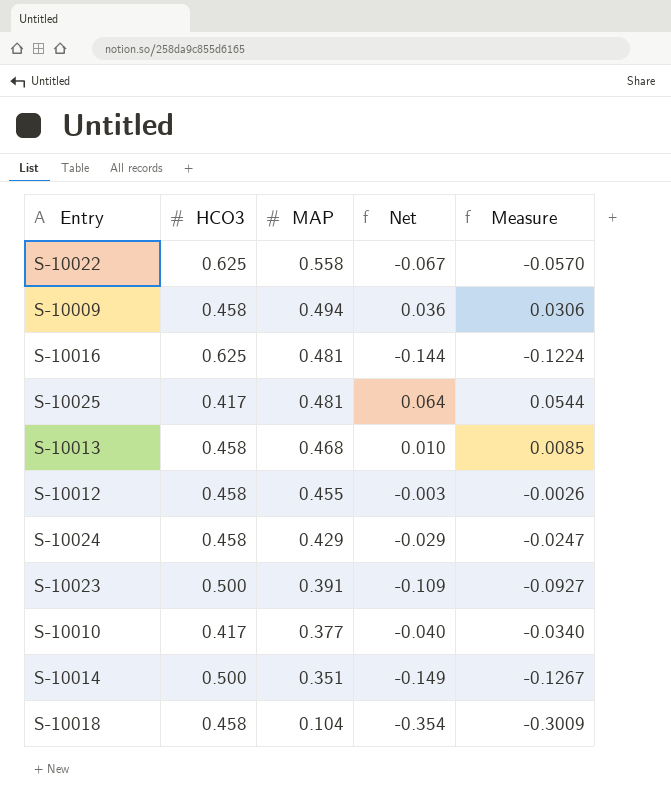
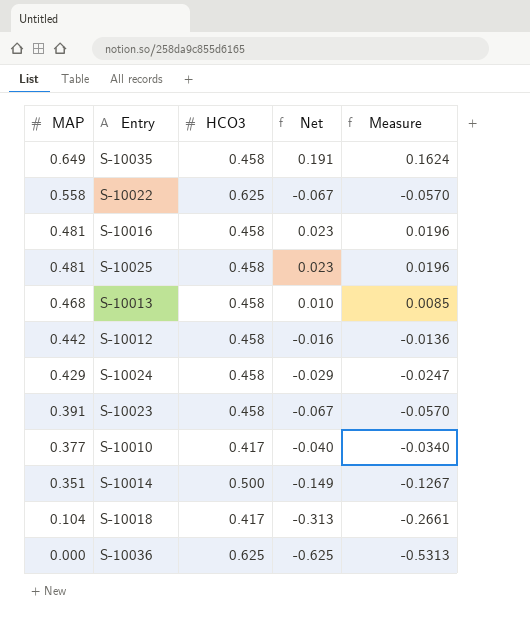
column MAP | position: 3 -> 1
row S-10009: 0.458 | 0.494 | 0.036 | 0.0306 -> none
row S-10035: none -> 0.649 | 0.458 | 0.191 | 0.1624
S-10016 | HCO3: 0.625 -> 0.458
S-10016 | Net: -0.144 -> 0.023
S-10016 | Measure: -0.1224 -> 0.0196
S-10025 | HCO3: 0.417 -> 0.458
S-10025 | Net: 0.064 -> 0.023
S-10025 | Measure: 0.0544 -> 0.0196
S-10012 | MAP: 0.455 -> 0.442
S-10012 | Net: -0.003 -> -0.016
S-10012 | Measure: -0.0026 -> -0.0136
S-10023 | HCO3: 0.500 -> 0.458
S-10023 | Net: -0.109 -> -0.067
S-10023 | Measure: -0.0927 -> -0.0570
S-10018 | HCO3: 0.458 -> 0.417
S-10018 | Net: -0.354 -> -0.313
S-10018 | Measure: -0.3009 -> -0.2661
row S-10036: none -> 0.000 | 0.625 | -0.625 | -0.5313

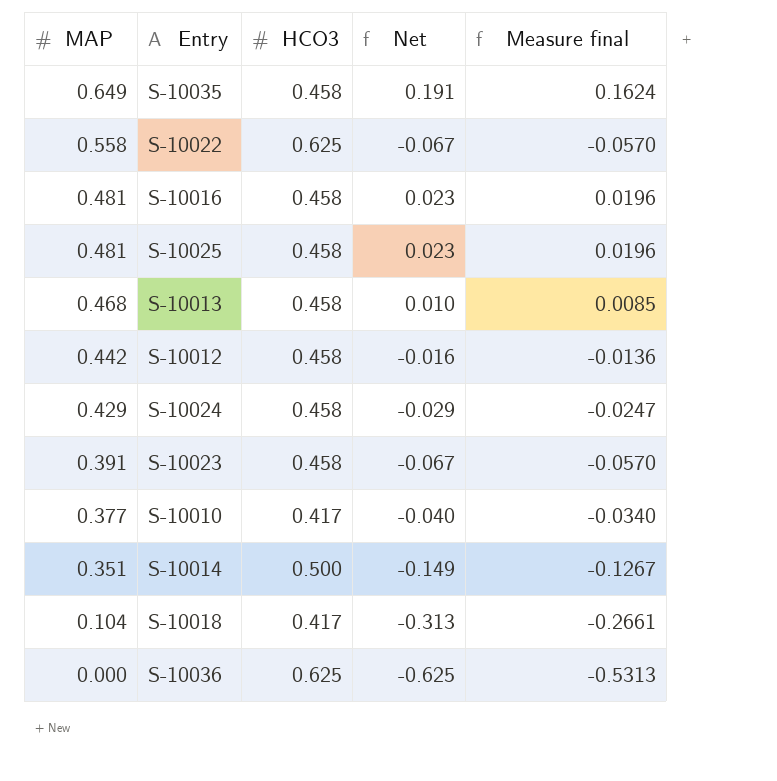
column name: Measure -> Measure final

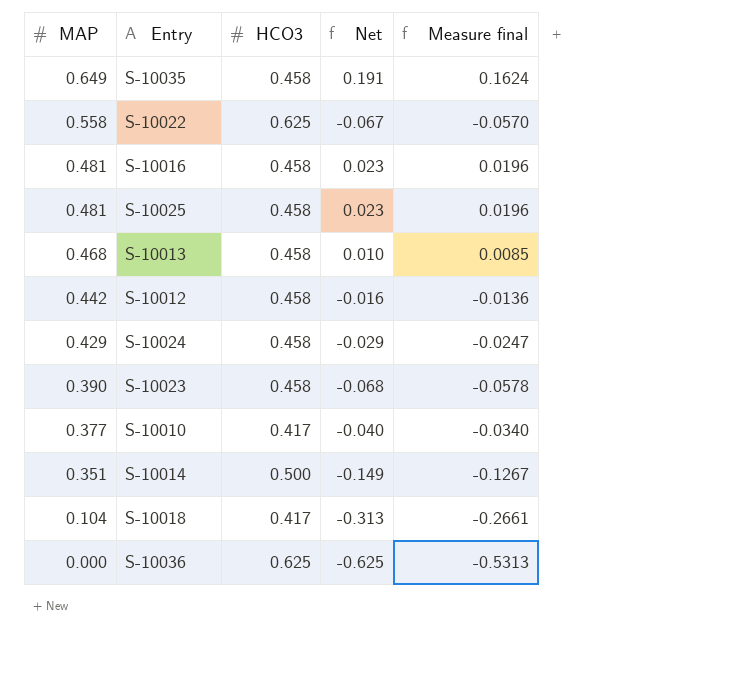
S-10023 | MAP: 0.391 -> 0.390
S-10023 | Net: -0.067 -> -0.068
S-10023 | Measure final: -0.0570 -> -0.0578

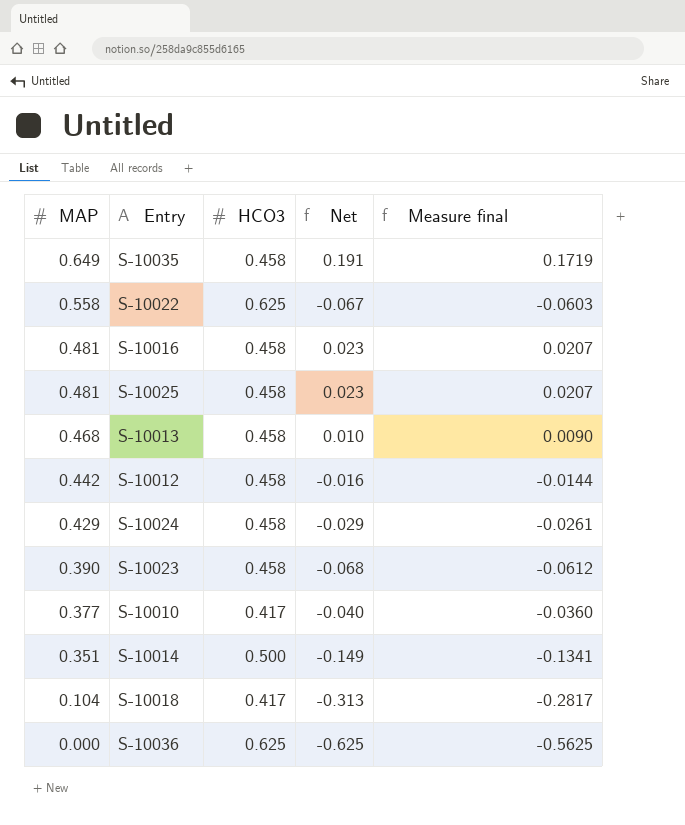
column Measure final | formula: [Net] * 0.85 -> [Net] * 0.9

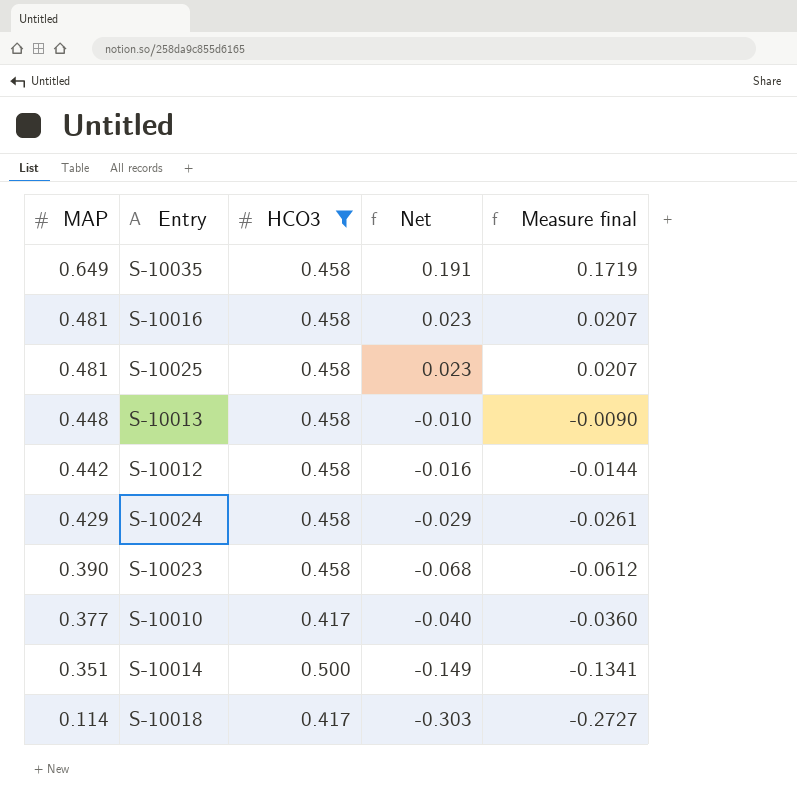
filter: none -> HCO3 != 0.625
S-10013 | MAP: 0.468 -> 0.448
S-10013 | Net: 0.010 -> -0.010
S-10013 | Measure final: 0.0090 -> -0.0090
S-10018 | MAP: 0.104 -> 0.114
S-10018 | Net: -0.313 -> -0.303
S-10018 | Measure final: -0.2817 -> -0.2727

